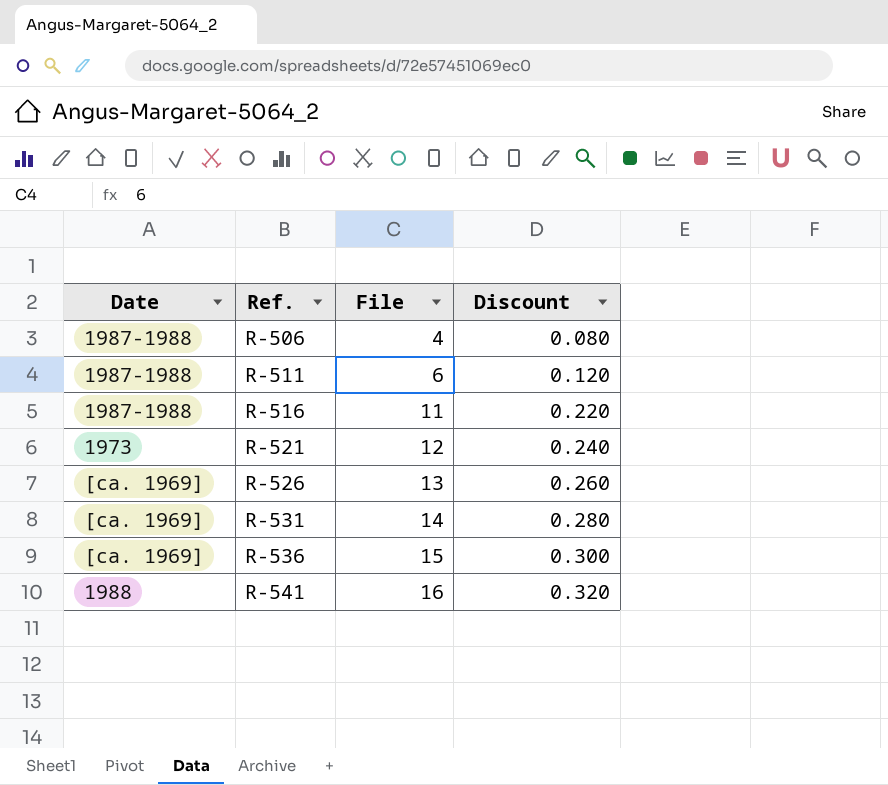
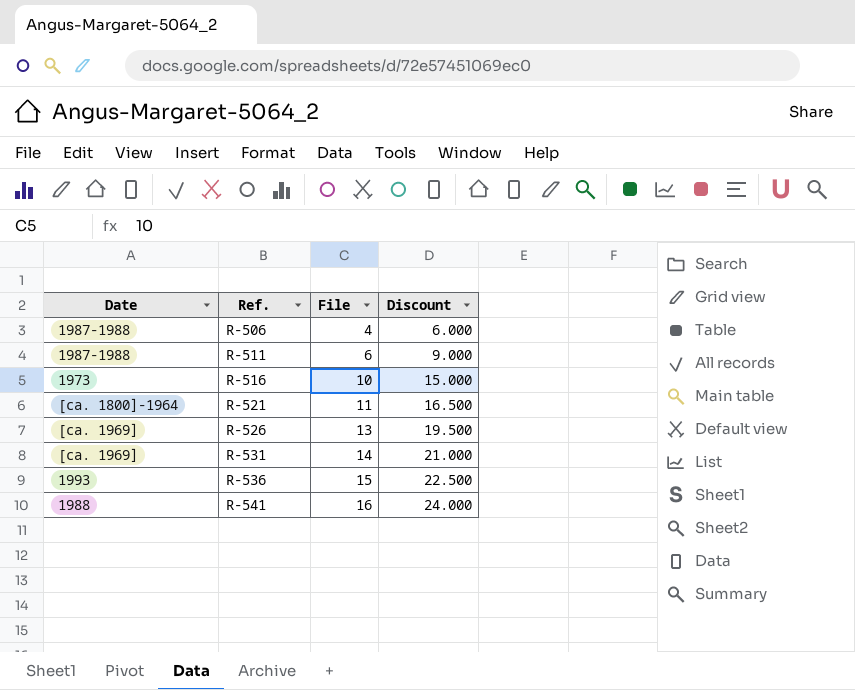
column Discount | formula: [File] * 0.02 -> [File] * 1.5
R-516 | Date: 1987-1988 -> 1973
R-516 | File: 11 -> 10
R-521 | Date: 1973 -> [ca. 1800]-1964
R-521 | File: 12 -> 11
R-536 | Date: [ca. 1969] -> 1993

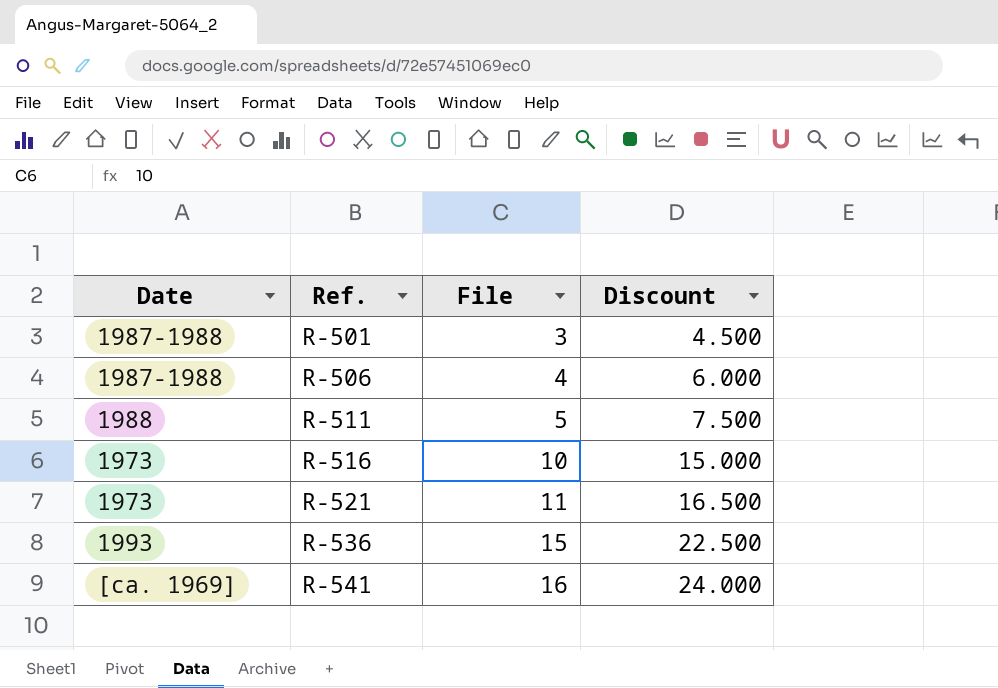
row R-526: [ca. 1969] | 13 | 19.500 -> none
row R-531: [ca. 1969] | 14 | 21.000 -> none
row R-501: none -> 1987-1988 | 3 | 4.500
R-511 | Date: 1987-1988 -> 1988
R-511 | File: 6 -> 5
R-511 | Discount: 9.000 -> 7.500
R-521 | Date: [ca. 1800]-1964 -> 1973
R-541 | Date: 1988 -> [ca. 1969]

